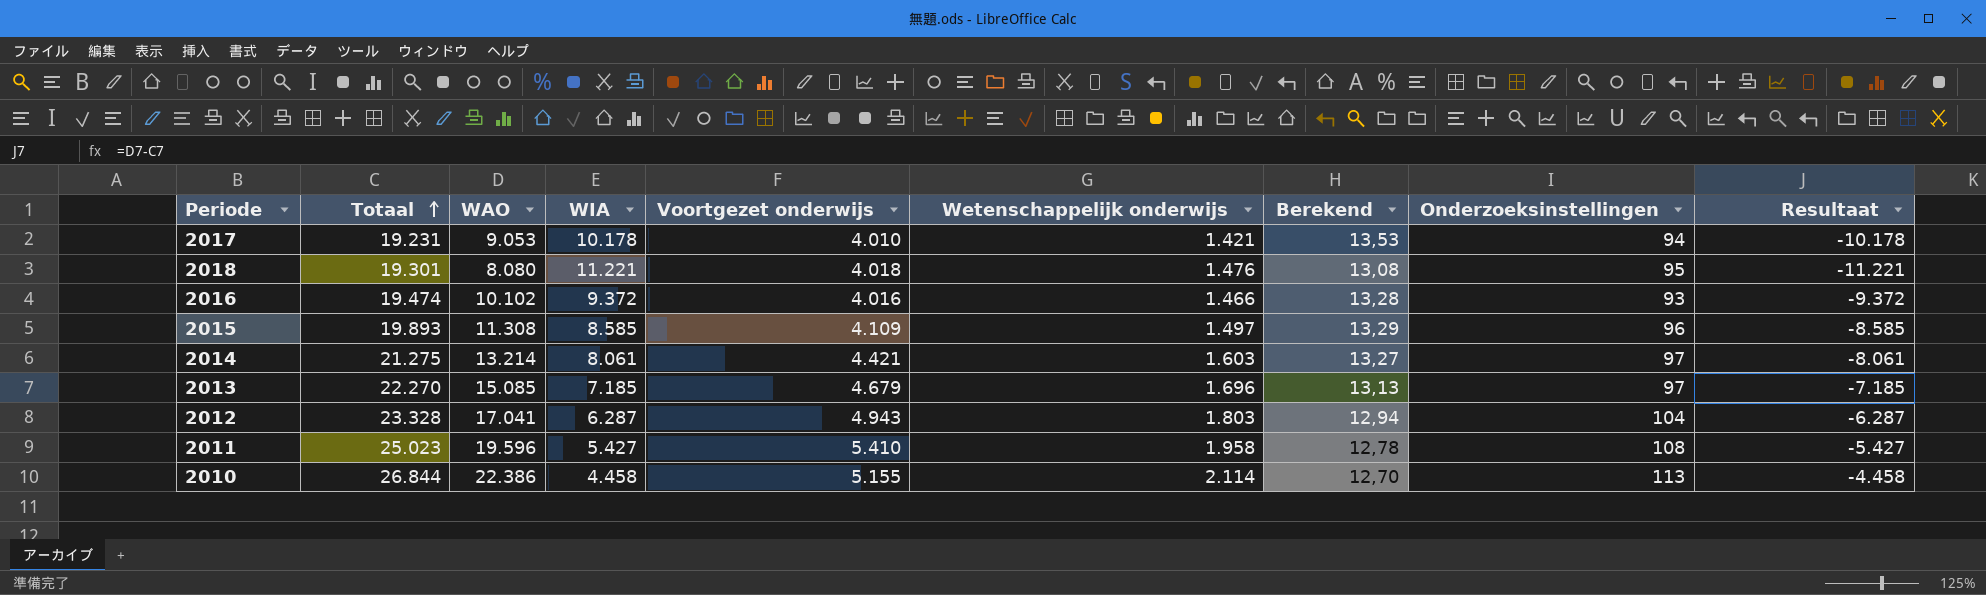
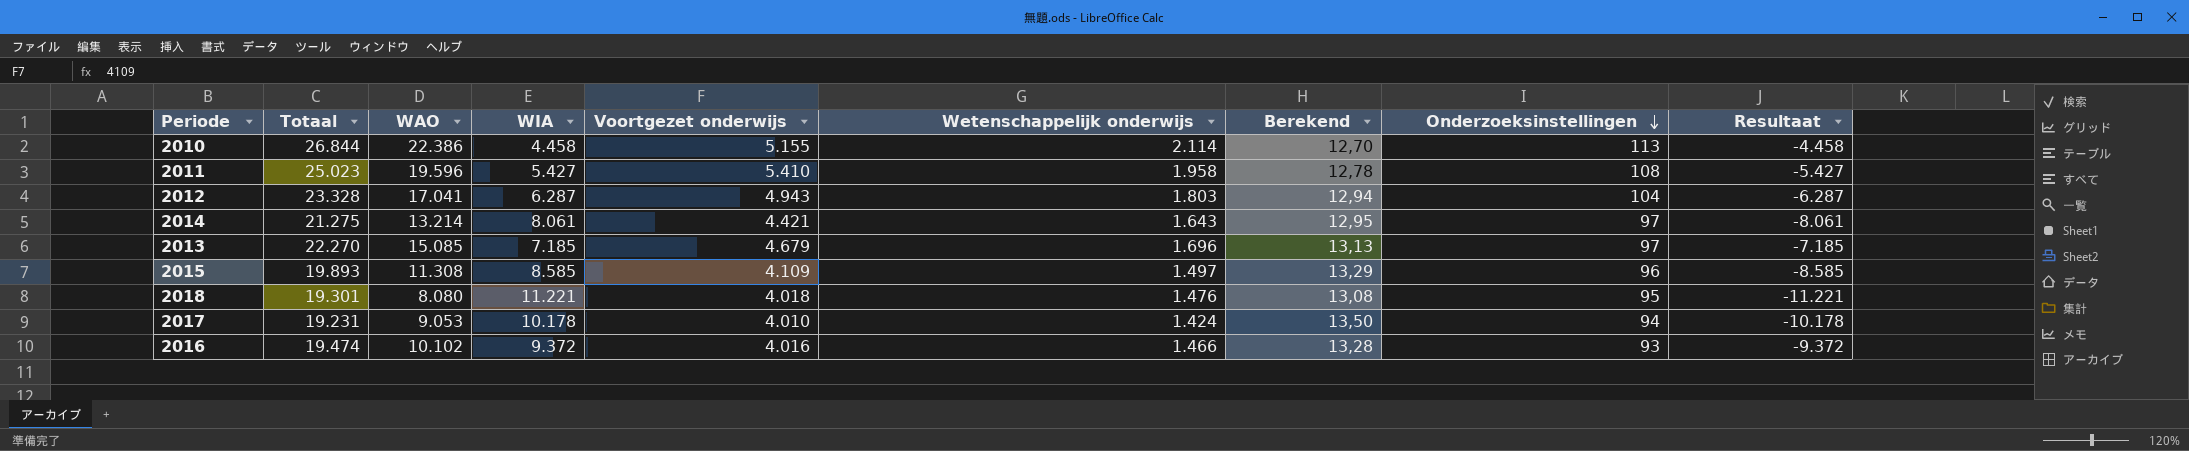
row order: Totaal ascending -> Onderzoeksinstellingen descending
2014 | Wetenschappelijk onderwijs: 1.603 -> 1.643
2014 | Berekend: 13,27 -> 12,95
2017 | Wetenschappelijk onderwijs: 1.421 -> 1.424
2017 | Berekend: 13,53 -> 13,50

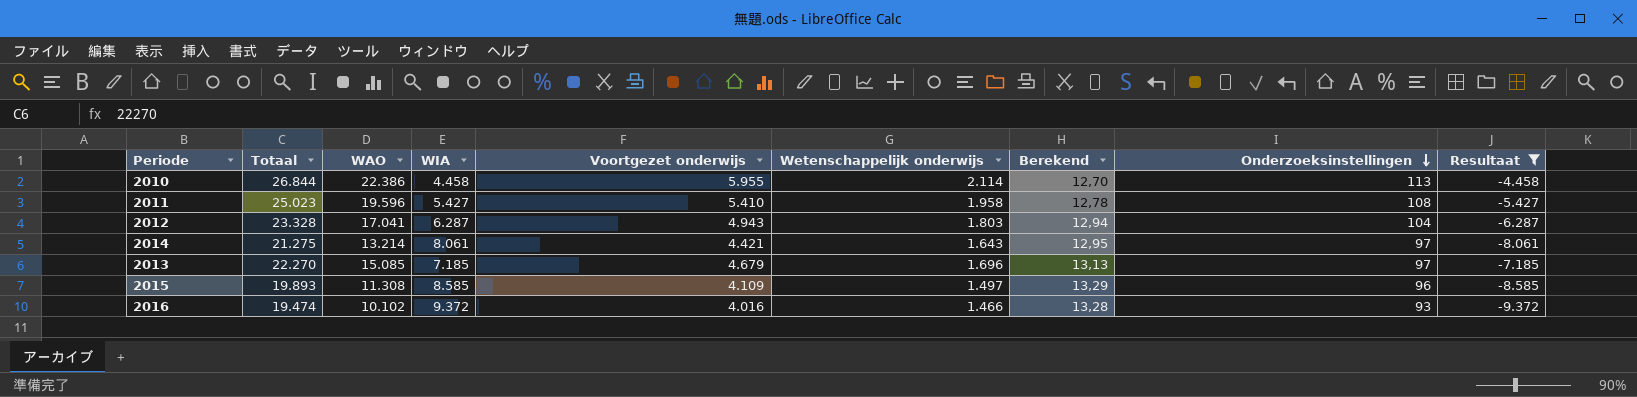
filter: none -> Resultaat >= -9.372
2010 | Voortgezet onderwijs: 5.155 -> 5.955

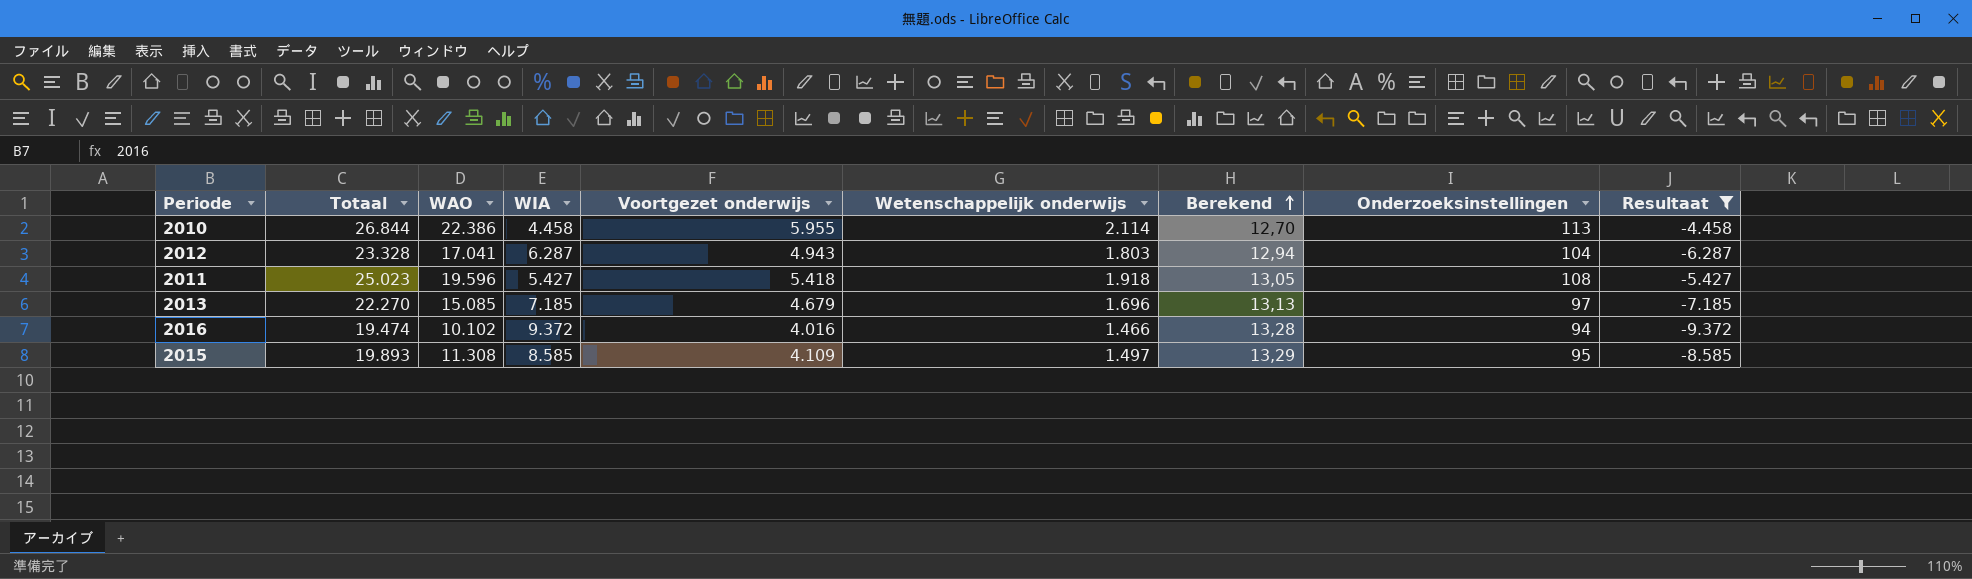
row order: Onderzoeksinstellingen descending -> Berekend ascending
row 2014: 21.275 | 13.214 | 8.061 | 4.421 | 1.643 | 12,95 | 97 | -8.061 -> none
2011 | Voortgezet onderwijs: 5.410 -> 5.418
2011 | Wetenschappelijk onderwijs: 1.958 -> 1.918
2011 | Berekend: 12,78 -> 13,05
2016 | Onderzoeksinstellingen: 93 -> 94
2015 | Onderzoeksinstellingen: 96 -> 95

